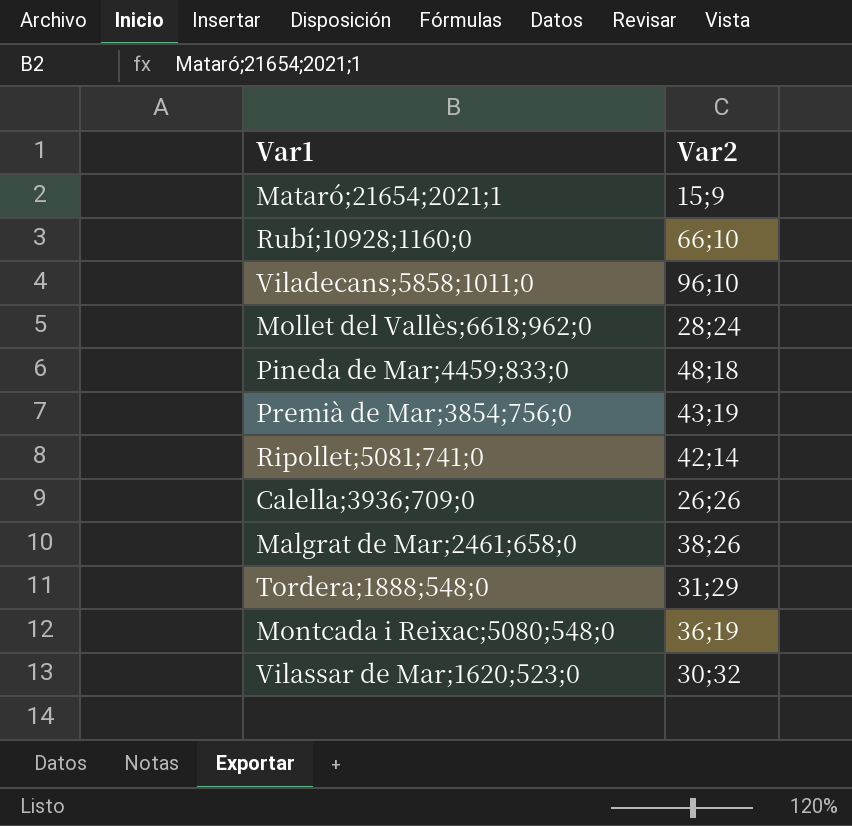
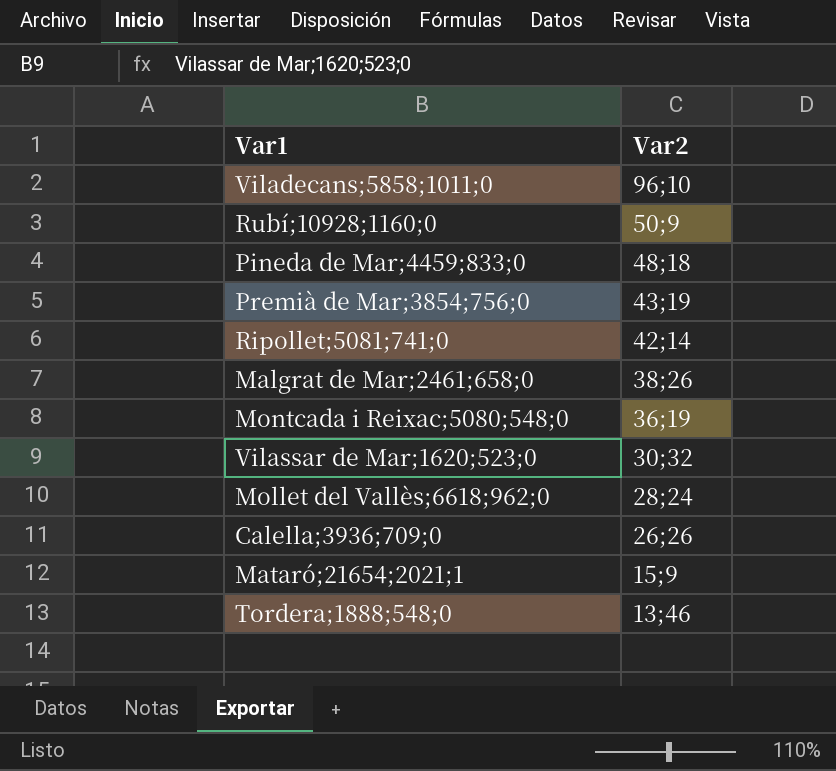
row order: none -> Var2 descending
Rubí;10928;1160;0 | Var2: 66;10 -> 50;9
Tordera;1888;548;0 | Var2: 31;29 -> 13;46

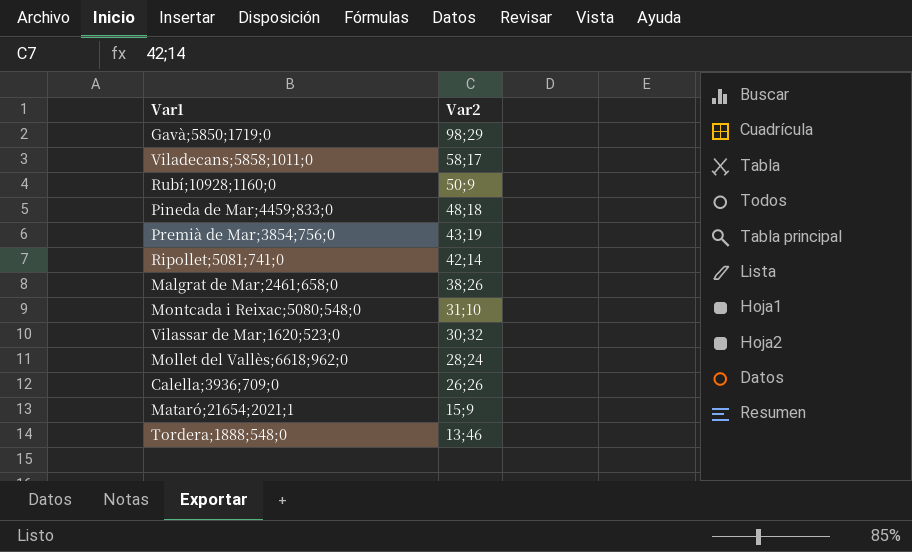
row Gavà;5850;1719;0: none -> 98;29
Viladecans;5858;1011;0 | Var2: 96;10 -> 58;17
Montcada i Reixac;5080;548;0 | Var2: 36;19 -> 31;10

